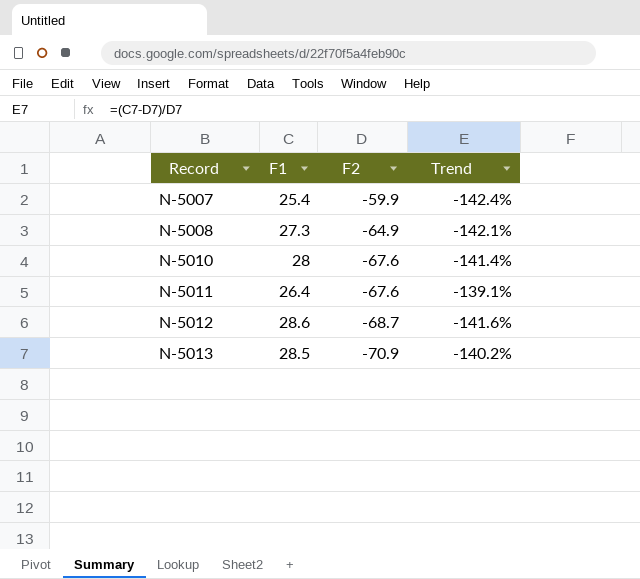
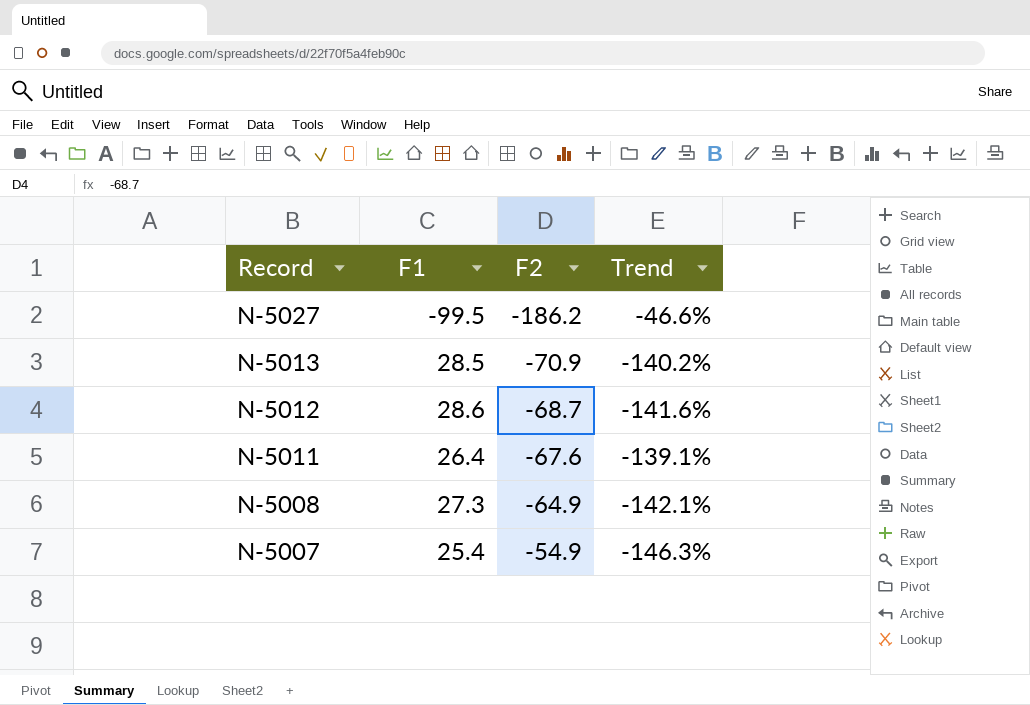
row order: Record ascending -> Record descending
row N-5010: 28 | -67.6 | -141.4% -> none
row N-5027: none -> -99.5 | -186.2 | -46.6%
N-5007 | F2: -59.9 -> -54.9
N-5007 | Trend: -142.4% -> -146.3%

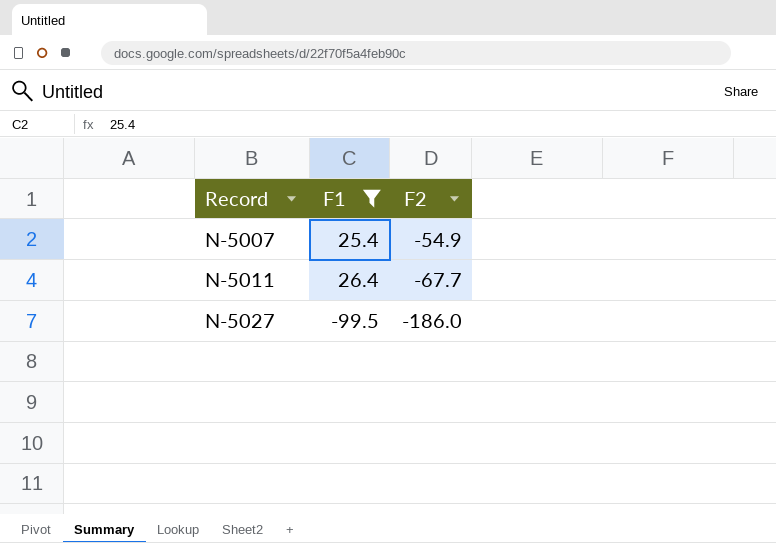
filter: none -> F1 <= 26.4
row order: Record descending -> Record ascending
column Trend | formula: ([F1] - [F2]) / [F2] -> none
N-5011 | F2: -67.6 -> -67.7
N-5027 | F2: -186.2 -> -186.0

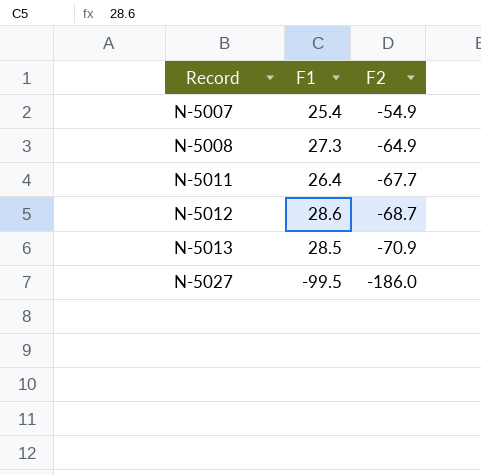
filter: F1 <= 26.4 -> none

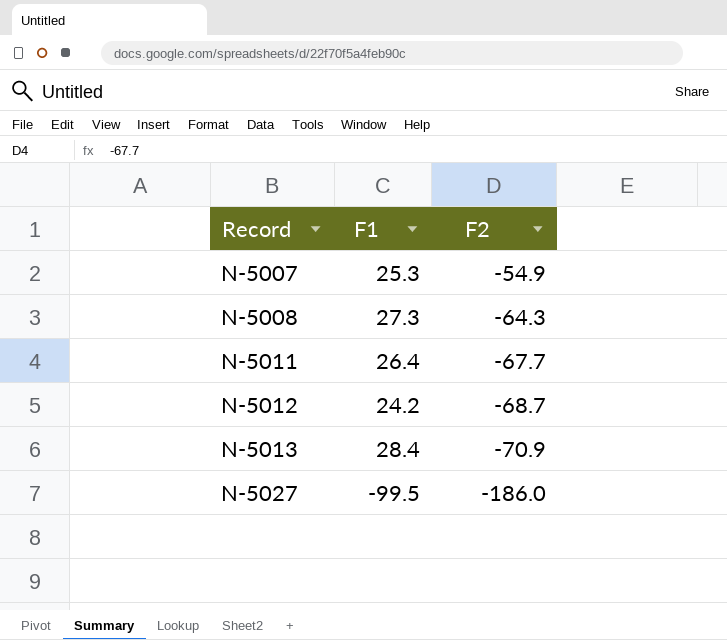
N-5007 | F1: 25.4 -> 25.3
N-5008 | F2: -64.9 -> -64.3
N-5012 | F1: 28.6 -> 24.2
N-5013 | F1: 28.5 -> 28.4

